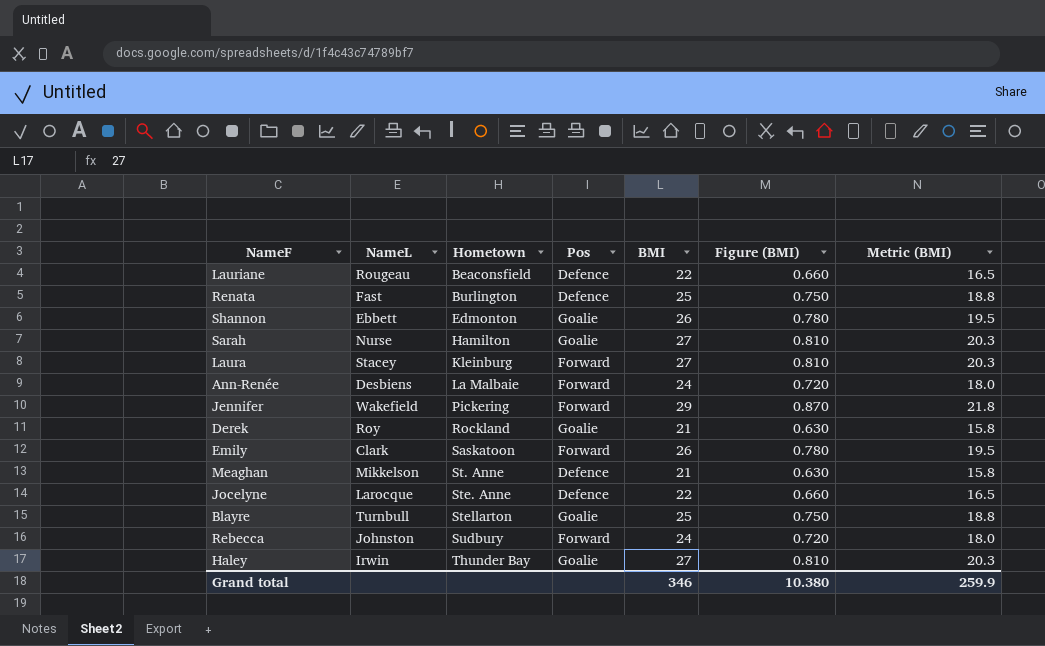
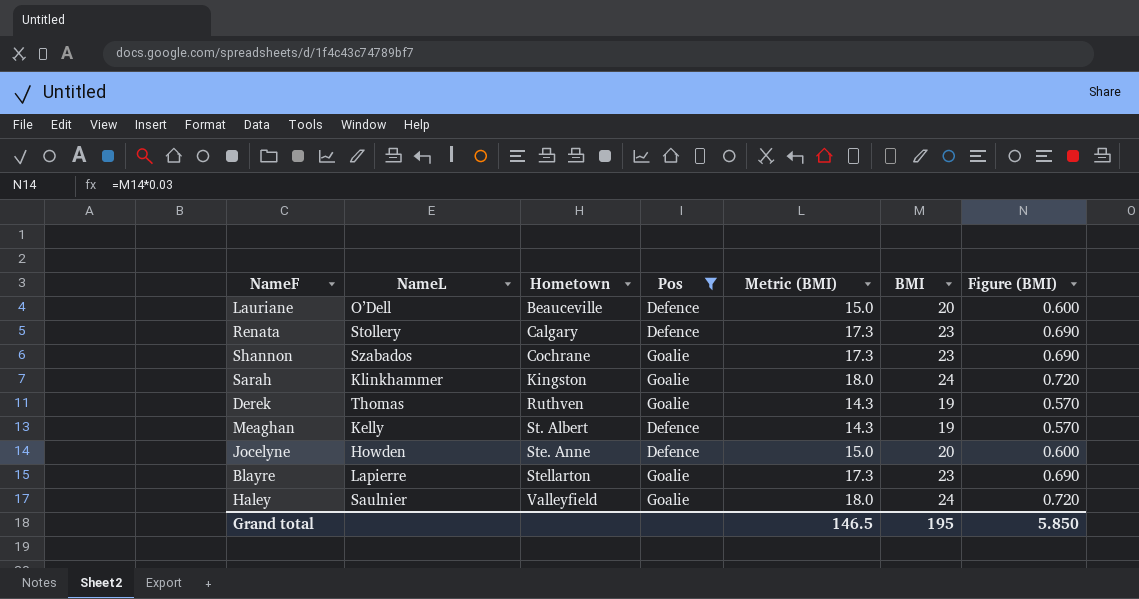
filter: none -> Pos != Forward
column Metric (BMI) | position: 7 -> 5
Lauriane | NameL: Rougeau -> O’Dell
Lauriane | Hometown: Beaconsfield -> Beauceville
Lauriane | Metric (BMI): 16.5 -> 15.0
Lauriane | BMI: 22 -> 20
Lauriane | Figure (BMI): 0.660 -> 0.600
Renata | NameL: Fast -> Stollery
Renata | Hometown: Burlington -> Calgary
Renata | Metric (BMI): 18.8 -> 17.3
Renata | BMI: 25 -> 23
Renata | Figure (BMI): 0.750 -> 0.690
Shannon | NameL: Ebbett -> Szabados
Shannon | Hometown: Edmonton -> Cochrane
Shannon | Metric (BMI): 19.5 -> 17.3
Shannon | BMI: 26 -> 23
Shannon | Figure (BMI): 0.780 -> 0.690
Sarah | NameL: Nurse -> Klinkhammer
Sarah | Hometown: Hamilton -> Kingston
Sarah | Metric (BMI): 20.3 -> 18.0
Sarah | BMI: 27 -> 24
Sarah | Figure (BMI): 0.810 -> 0.720
Derek | NameL: Roy -> Thomas
Derek | Hometown: Rockland -> Ruthven
Derek | Metric (BMI): 15.8 -> 14.3
Derek | BMI: 21 -> 19
Derek | Figure (BMI): 0.630 -> 0.570
Meaghan | NameL: Mikkelson -> Kelly
Meaghan | Hometown: St. Anne -> St. Albert
Meaghan | Metric (BMI): 15.8 -> 14.3
Meaghan | BMI: 21 -> 19
Meaghan | Figure (BMI): 0.630 -> 0.570
Jocelyne | NameL: Larocque -> Howden
Jocelyne | Metric (BMI): 16.5 -> 15.0
Jocelyne | BMI: 22 -> 20
Jocelyne | Figure (BMI): 0.660 -> 0.600
Blayre | NameL: Turnbull -> Lapierre
Blayre | Metric (BMI): 18.8 -> 17.3
Blayre | BMI: 25 -> 23
Blayre | Figure (BMI): 0.750 -> 0.690
Haley | NameL: Irwin -> Saulnier
Haley | Hometown: Thunder Bay -> Valleyfield
Haley | Metric (BMI): 20.3 -> 18.0
Haley | BMI: 27 -> 24
Haley | Figure (BMI): 0.810 -> 0.720
Grand total | Metric (BMI): 259.9 -> 146.5
Grand total | BMI: 346 -> 195
Grand total | Figure (BMI): 10.380 -> 5.850

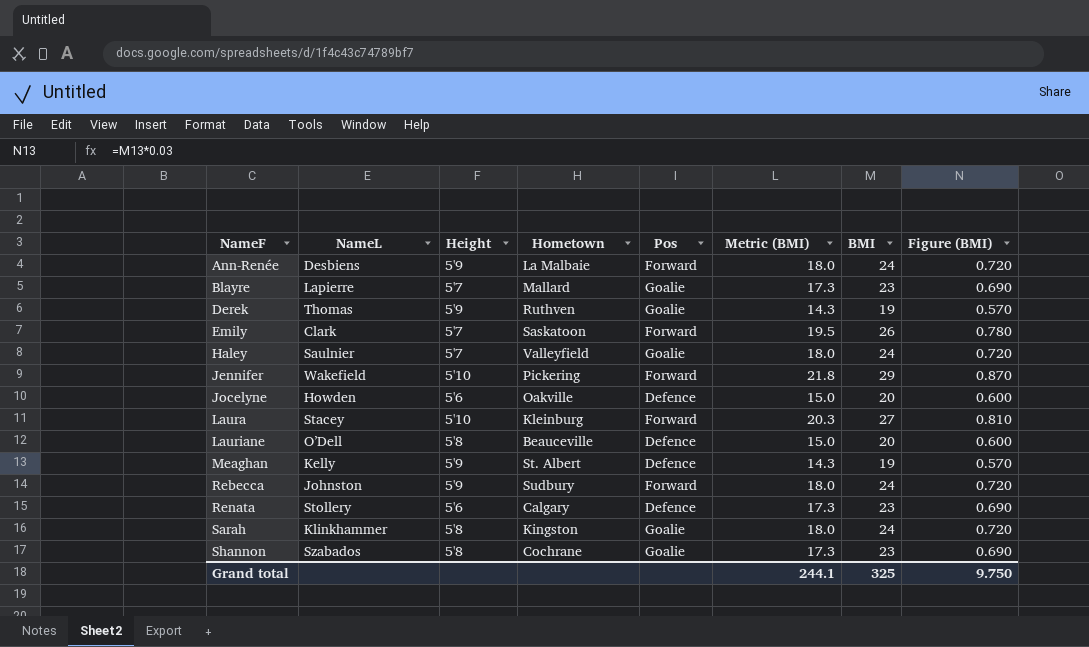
filter: Pos != Forward -> none
row order: Hometown ascending -> NameF ascending
column Height | position: none -> 3
Blayre | Hometown: Stellarton -> Mallard
Jocelyne | Hometown: Ste. Anne -> Oakville
Grand total | Metric (BMI): 146.5 -> 244.1
Grand total | BMI: 195 -> 325
Grand total | Figure (BMI): 5.850 -> 9.750

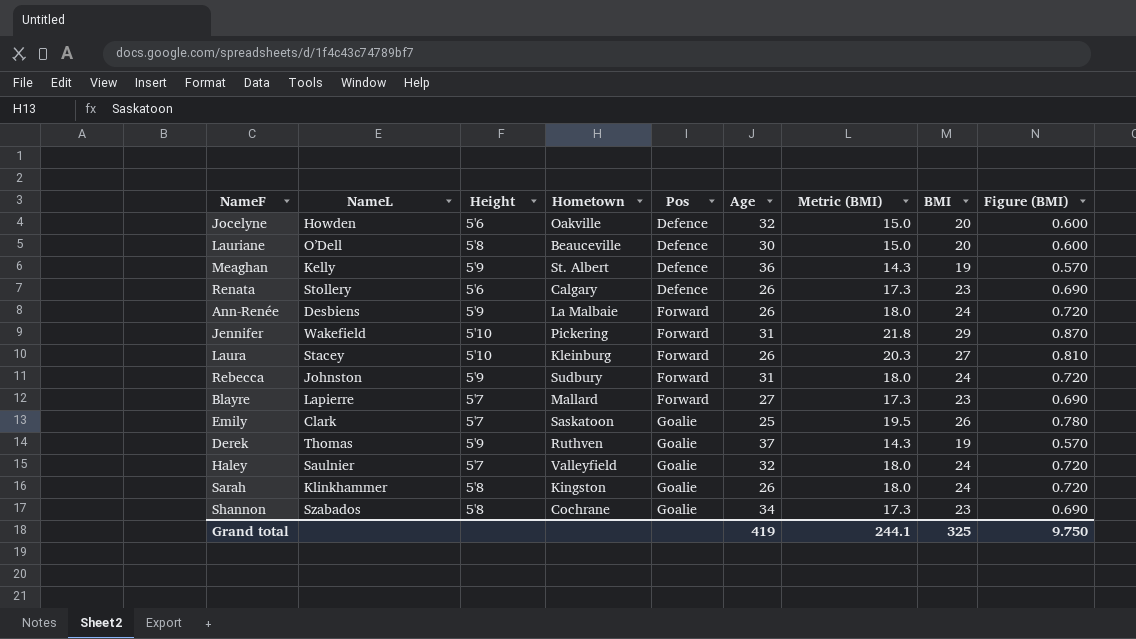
row order: NameF ascending -> Pos ascending
column Age | position: none -> 6
Blayre | Pos: Goalie -> Forward
Emily | Pos: Forward -> Goalie

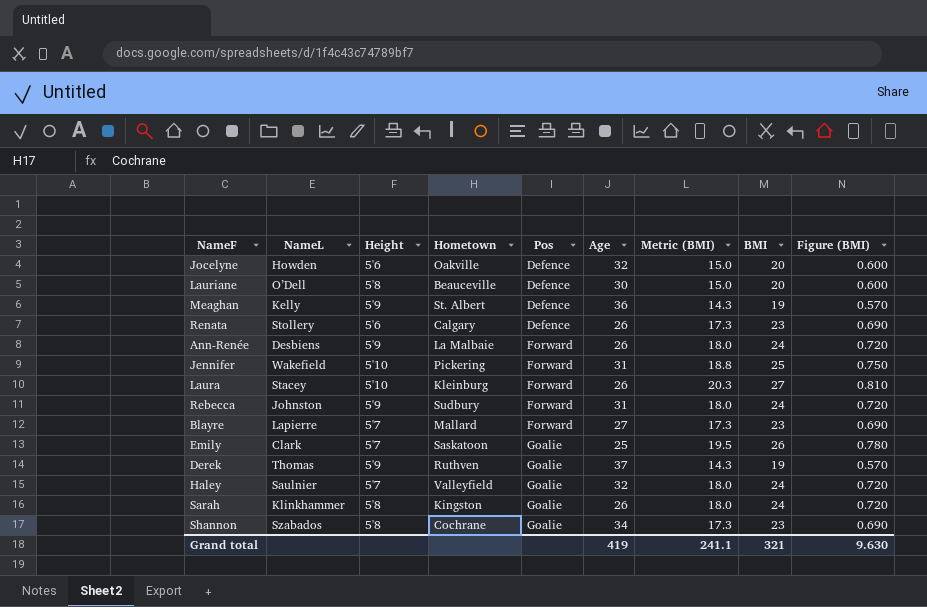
Jennifer | Metric (BMI): 21.8 -> 18.8
Jennifer | BMI: 29 -> 25
Jennifer | Figure (BMI): 0.870 -> 0.750
Grand total | Metric (BMI): 244.1 -> 241.1
Grand total | BMI: 325 -> 321
Grand total | Figure (BMI): 9.750 -> 9.630

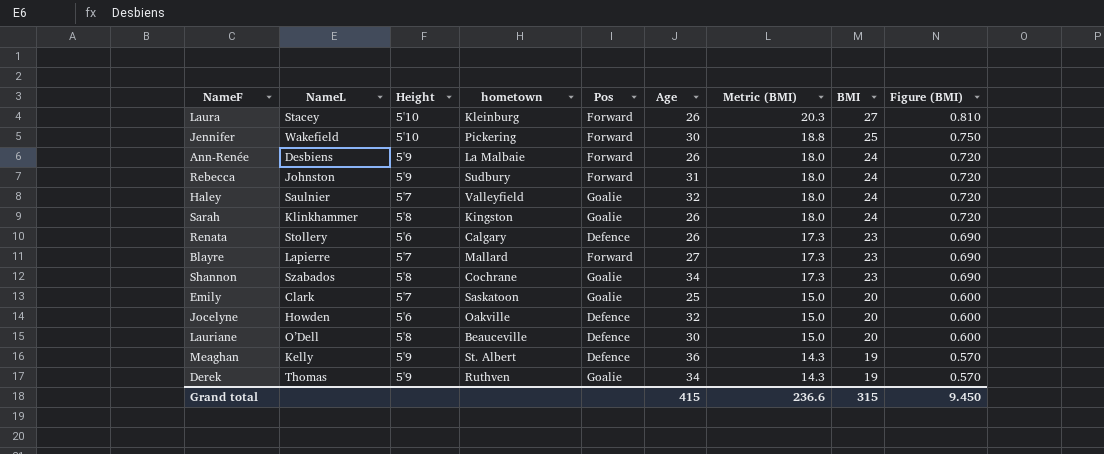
row order: Pos ascending -> Metric (BMI) descending
column name: Hometown -> hometown
Jennifer | Age: 31 -> 30
Emily | Metric (BMI): 19.5 -> 15.0
Emily | BMI: 26 -> 20
Emily | Figure (BMI): 0.780 -> 0.600
Derek | Age: 37 -> 34
Grand total | Age: 419 -> 415
Grand total | Metric (BMI): 241.1 -> 236.6
Grand total | BMI: 321 -> 315
Grand total | Figure (BMI): 9.630 -> 9.450

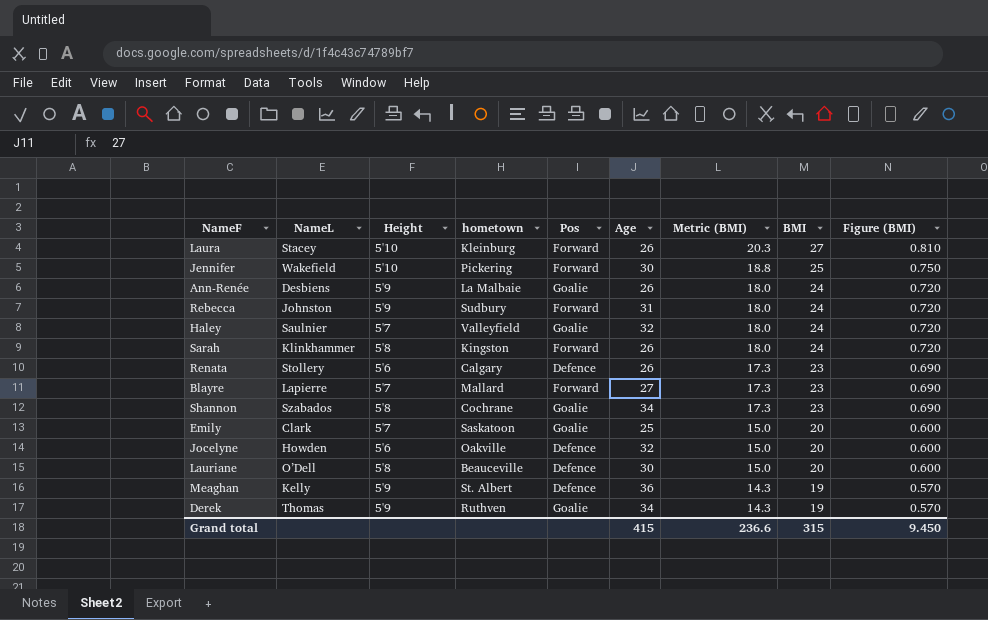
Ann-Renée | Pos: Forward -> Goalie
Sarah | Pos: Goalie -> Forward

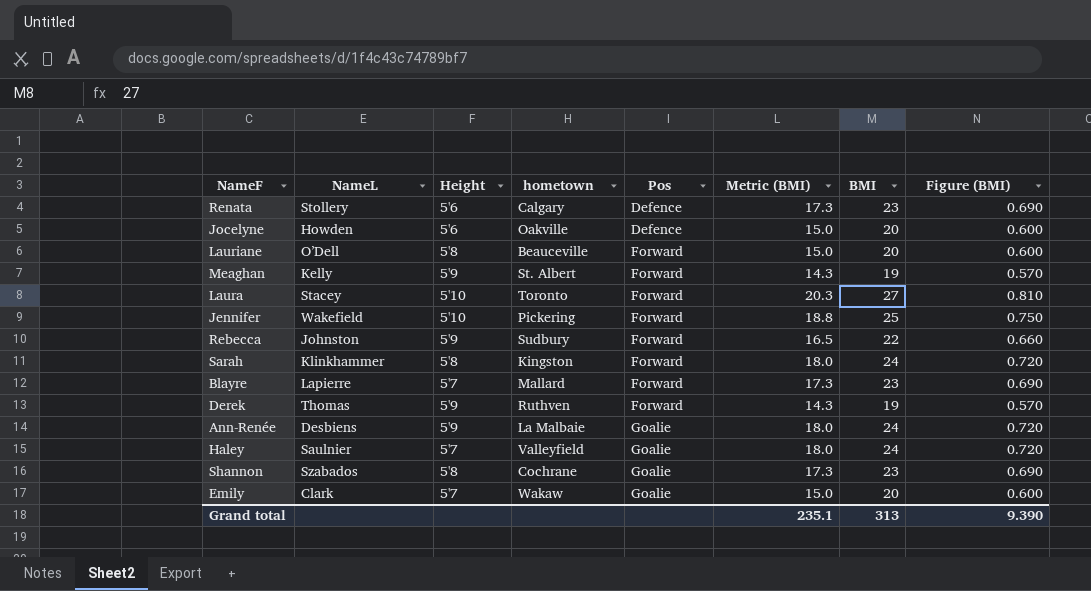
row order: Metric (BMI) descending -> Pos ascending
column Age | position: 6 -> none
Lauriane | Pos: Defence -> Forward
Meaghan | Pos: Defence -> Forward
Laura | hometown: Kleinburg -> Toronto
Rebecca | Metric (BMI): 18.0 -> 16.5
Rebecca | BMI: 24 -> 22
Rebecca | Figure (BMI): 0.720 -> 0.660
Derek | Pos: Goalie -> Forward
Emily | hometown: Saskatoon -> Wakaw
Grand total | Metric (BMI): 236.6 -> 235.1
Grand total | BMI: 315 -> 313
Grand total | Figure (BMI): 9.450 -> 9.390

